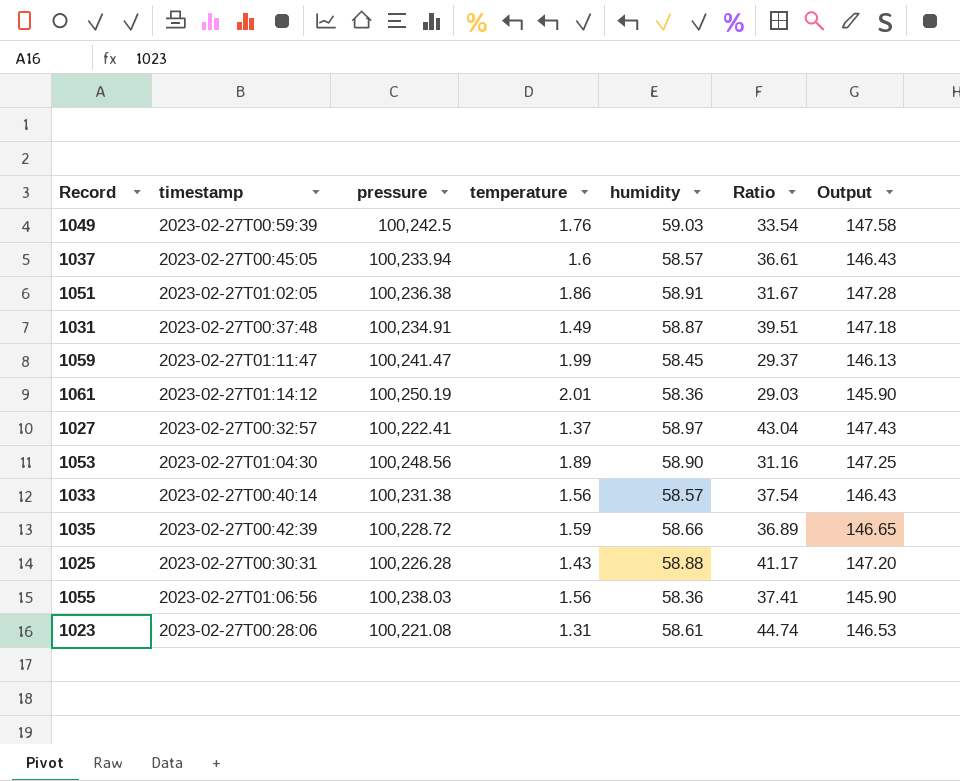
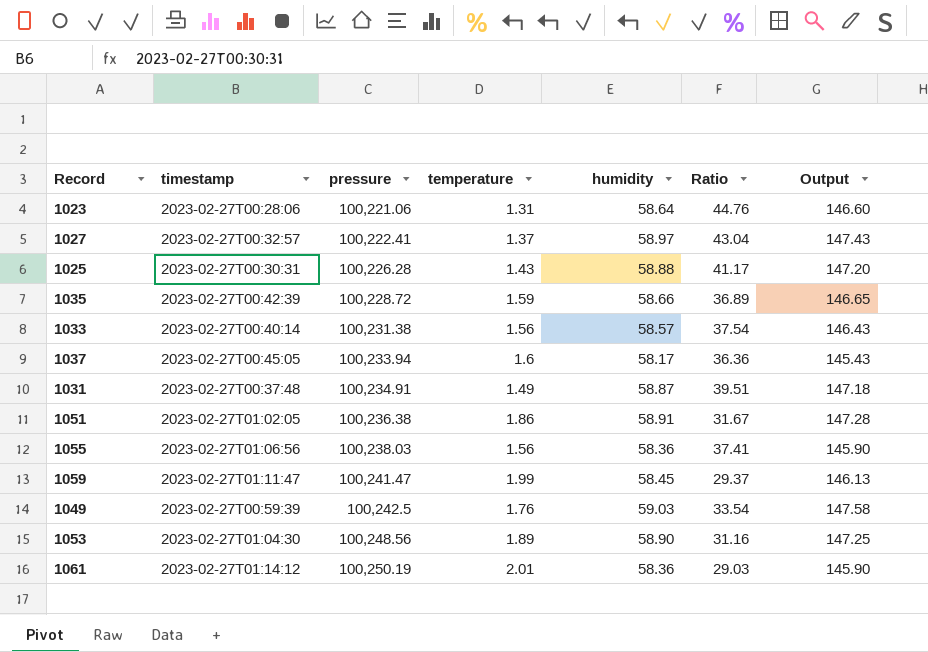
row order: none -> pressure ascending
1023 | pressure: 100,221.08 -> 100,221.06
1023 | humidity: 58.61 -> 58.64
1023 | Ratio: 44.74 -> 44.76
1023 | Output: 146.53 -> 146.60
1037 | humidity: 58.57 -> 58.17
1037 | Ratio: 36.61 -> 36.36
1037 | Output: 146.43 -> 145.43

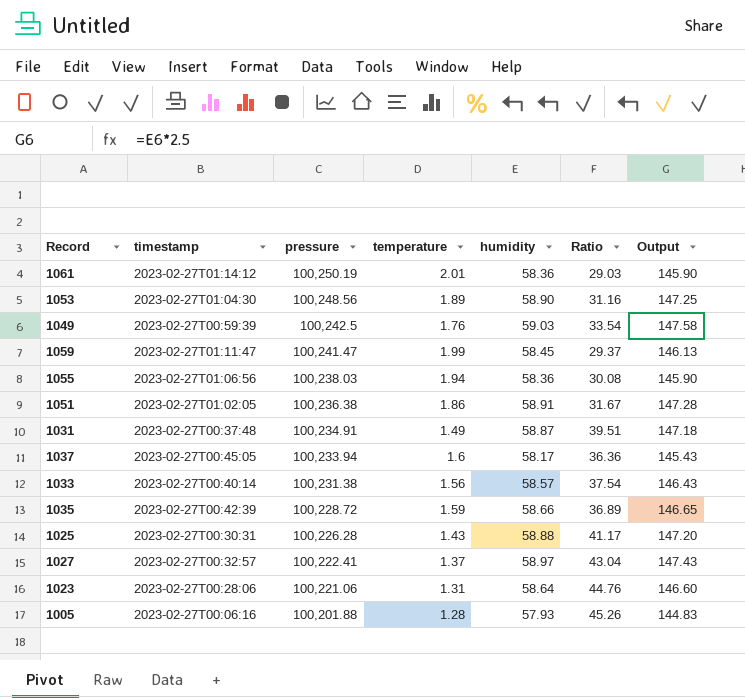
row order: pressure ascending -> pressure descending
1055 | temperature: 1.56 -> 1.94
1055 | Ratio: 37.41 -> 30.08
row 1005: none -> 2023-02-27T00:06:16 | 100,201.88 | 1.28 | 57.93 | 45.26 | 144.83

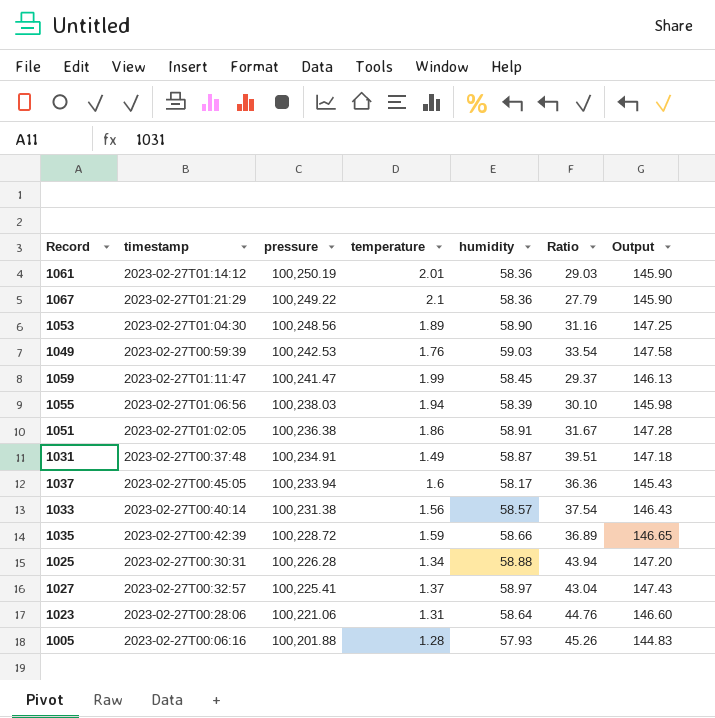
row 1067: none -> 2023-02-27T01:21:29 | 100,249.22 | 2.1 | 58.36 | 27.79 | 145.90
1049 | pressure: 100,242.5 -> 100,242.53
1055 | humidity: 58.36 -> 58.39
1055 | Ratio: 30.08 -> 30.10
1055 | Output: 145.90 -> 145.98
1025 | temperature: 1.43 -> 1.34
1025 | Ratio: 41.17 -> 43.94
1027 | pressure: 100,222.41 -> 100,225.41

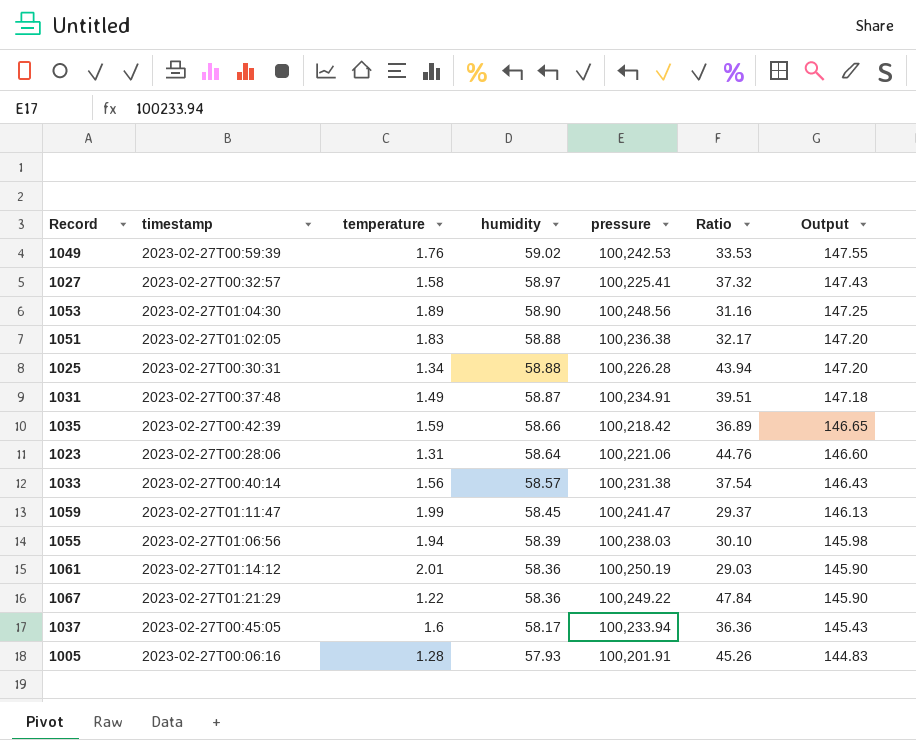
row order: pressure descending -> humidity descending
column pressure | position: 3 -> 5
1049 | humidity: 59.03 -> 59.02
1049 | Ratio: 33.54 -> 33.53
1049 | Output: 147.58 -> 147.55
1027 | temperature: 1.37 -> 1.58
1027 | Ratio: 43.04 -> 37.32
1051 | temperature: 1.86 -> 1.83
1051 | humidity: 58.91 -> 58.88
1051 | Ratio: 31.67 -> 32.17
1051 | Output: 147.28 -> 147.20
1035 | pressure: 100,228.72 -> 100,218.42
1067 | temperature: 2.1 -> 1.22
1067 | Ratio: 27.79 -> 47.84
1005 | pressure: 100,201.88 -> 100,201.91

